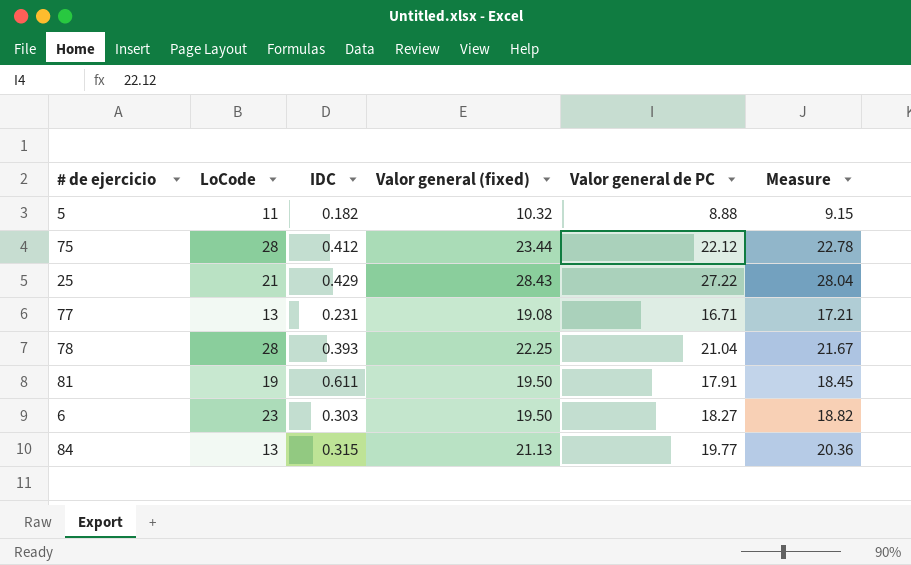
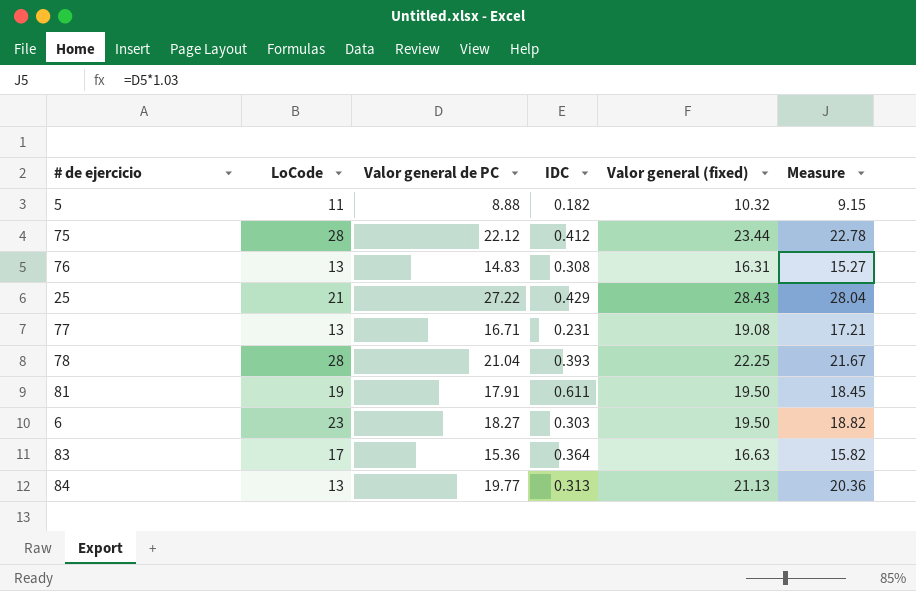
column Valor general de PC | position: 5 -> 3
row 76: none -> 13 | 14.83 | 0.308 | 16.31 | 15.27
row 83: none -> 17 | 15.36 | 0.364 | 16.63 | 15.82
84 | IDC: 0.315 -> 0.313

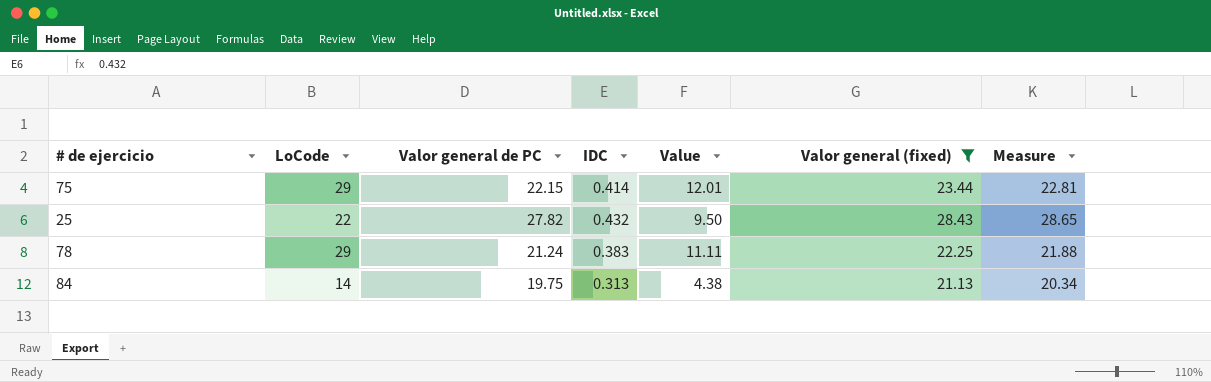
filter: none -> Valor general (fixed) >= 21.13
column Value | formula: none -> [LoCode] * [IDC]
75 | LoCode: 28 -> 29
75 | Valor general de PC: 22.12 -> 22.15
75 | IDC: 0.412 -> 0.414
75 | Measure: 22.78 -> 22.81
25 | LoCode: 21 -> 22
25 | Valor general de PC: 27.22 -> 27.82
25 | IDC: 0.429 -> 0.432
25 | Measure: 28.04 -> 28.65
78 | LoCode: 28 -> 29
78 | Valor general de PC: 21.04 -> 21.24
78 | IDC: 0.393 -> 0.383
78 | Measure: 21.67 -> 21.88
84 | LoCode: 13 -> 14
84 | Valor general de PC: 19.77 -> 19.75
84 | Measure: 20.36 -> 20.34

